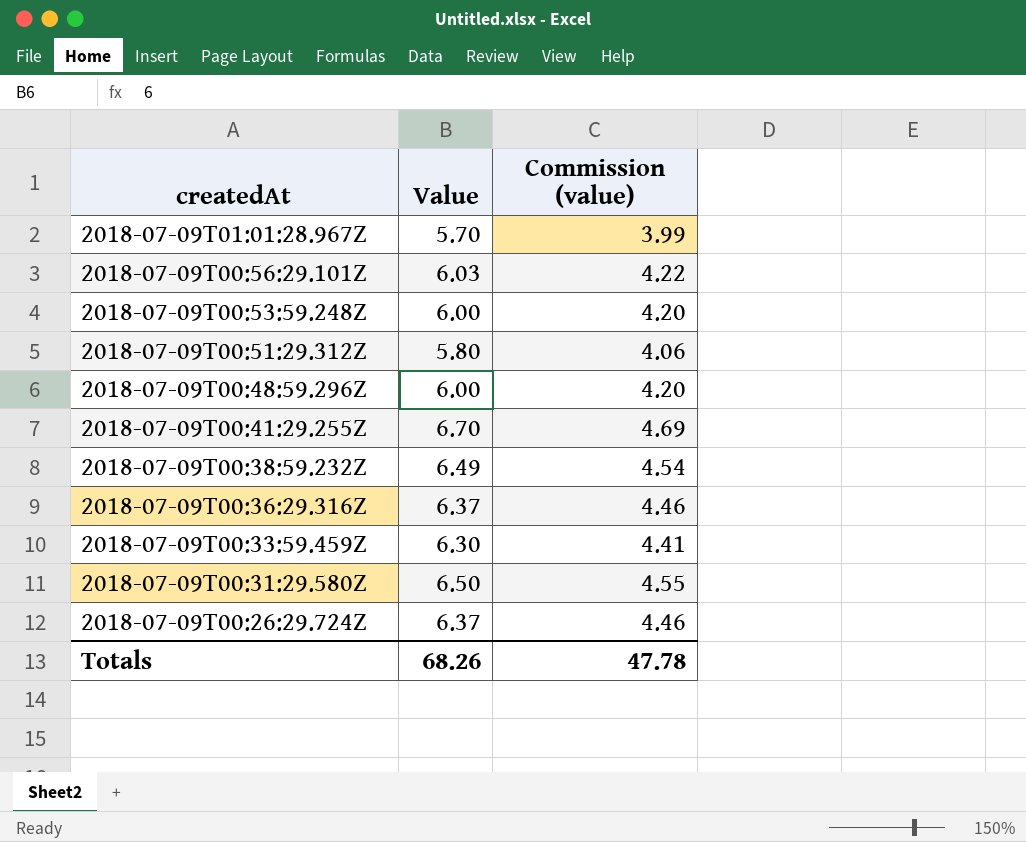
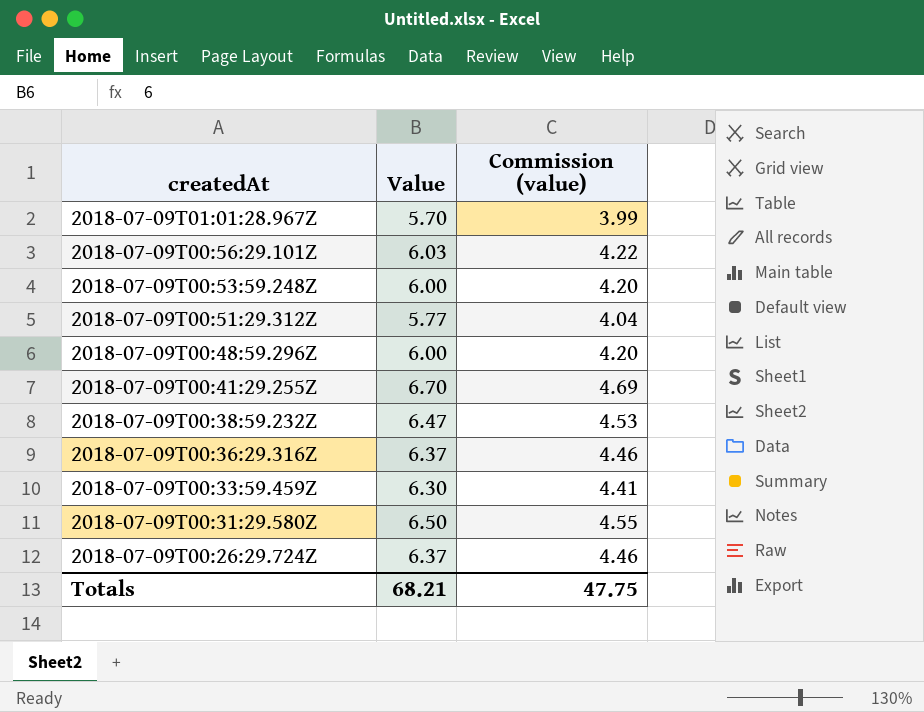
2018-07-09T00:51:29.312Z | Value: 5.80 -> 5.77
2018-07-09T00:51:29.312Z | Commission (value): 4.06 -> 4.04
2018-07-09T00:38:59.232Z | Value: 6.49 -> 6.47
2018-07-09T00:38:59.232Z | Commission (value): 4.54 -> 4.53
Totals | Value: 68.26 -> 68.21
Totals | Commission (value): 47.78 -> 47.75

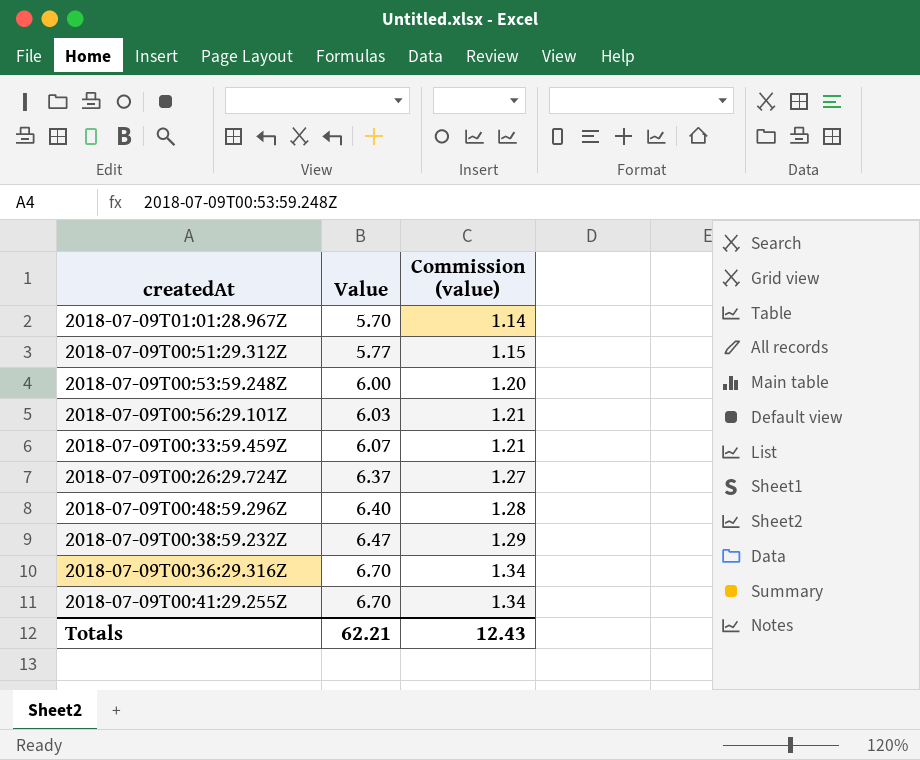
row order: createdAt descending -> Value ascending
column Commission (value) | formula: [Value] * 0.7 -> [Value] * 0.2
row 2018-07-09T00:31:29.580Z: 6.50 | 4.55 -> none
2018-07-09T00:33:59.459Z | Value: 6.30 -> 6.07
2018-07-09T00:48:59.296Z | Value: 6.00 -> 6.40
2018-07-09T00:36:29.316Z | Value: 6.37 -> 6.70
Totals | Value: 68.21 -> 62.21
Totals | Commission (value): 47.75 -> 12.43

